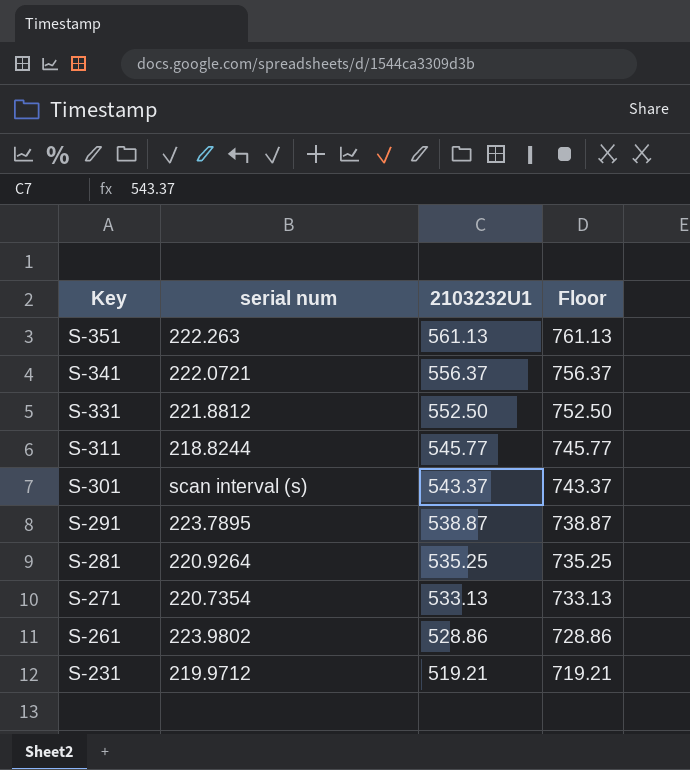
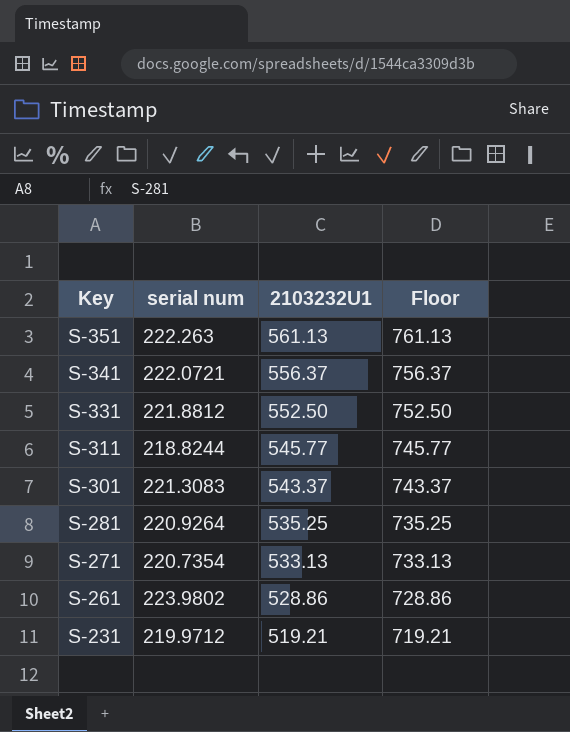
row S-291: 223.7895 | 538.87 | 738.87 -> none
S-301 | serial num: scan interval (s) -> 221.3083

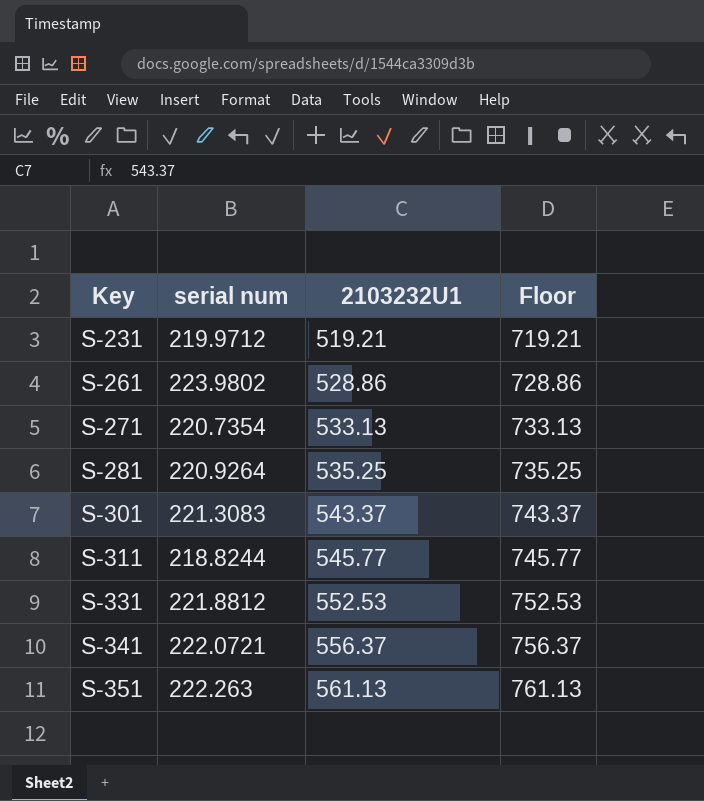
row order: Key descending -> Key ascending
S-331 | 2103232U1: 552.50 -> 552.53
S-331 | Floor: 752.50 -> 752.53

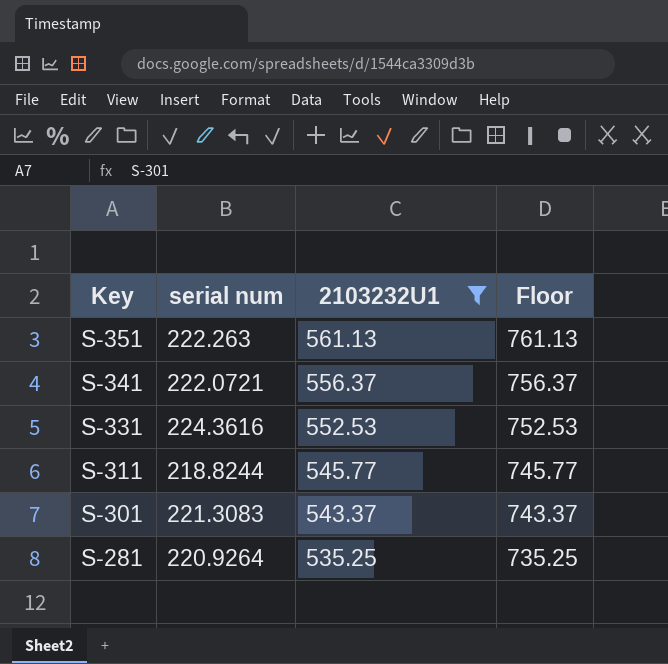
filter: none -> 2103232U1 >= 535.25
row order: Key ascending -> Key descending
S-331 | serial num: 221.8812 -> 224.3616

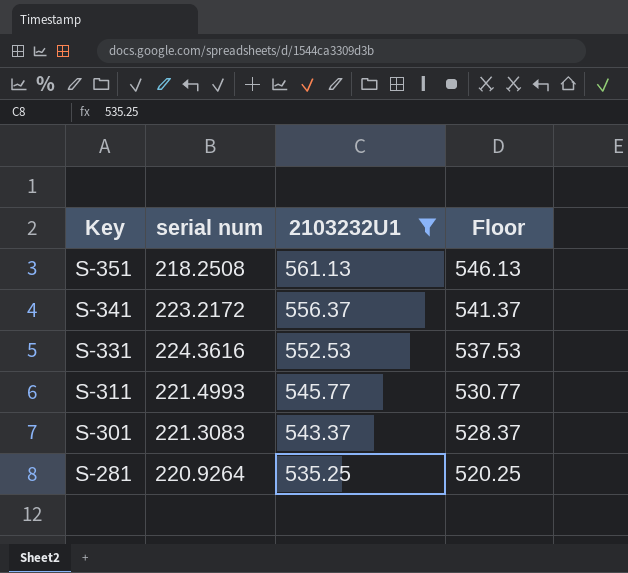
column Floor | formula: [2103232U1] + 200 -> [2103232U1] - 15
S-351 | serial num: 222.263 -> 218.2508
S-341 | serial num: 222.0721 -> 223.2172
S-311 | serial num: 218.8244 -> 221.4993

